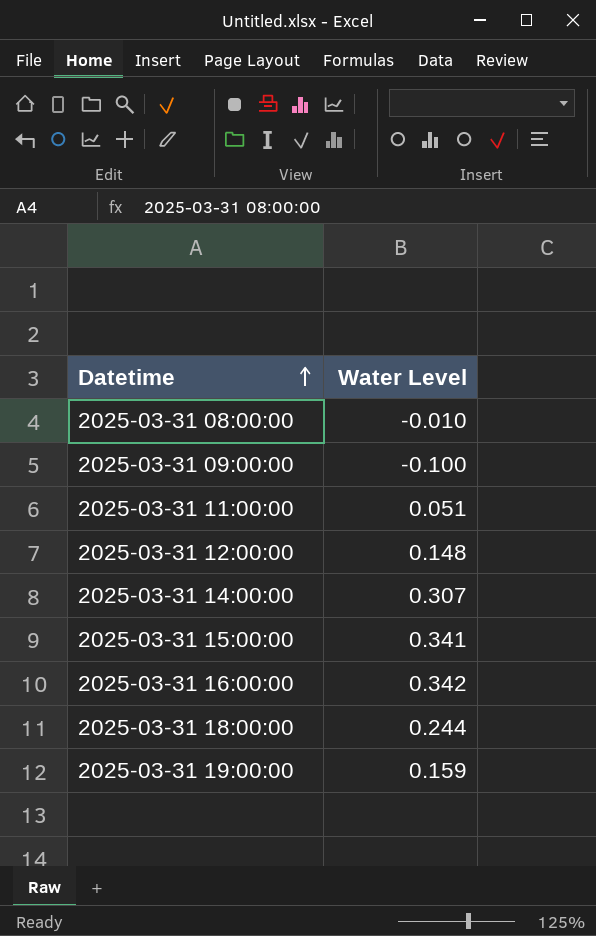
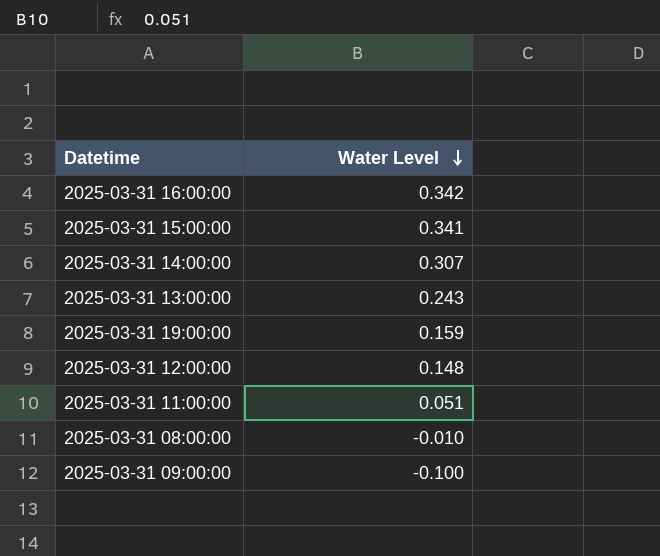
row order: Datetime ascending -> Water Level descending
row 2025-03-31 18:00:00: 0.244 -> none
row 2025-03-31 13:00:00: none -> 0.243

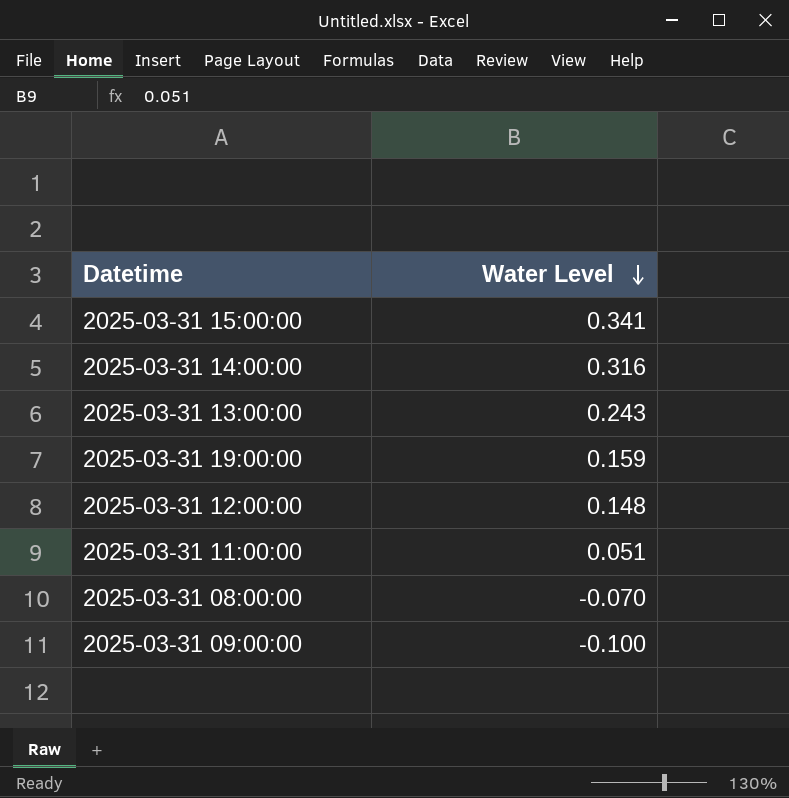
row 2025-03-31 16:00:00: 0.342 -> none
2025-03-31 14:00:00 | Water Level: 0.307 -> 0.316
2025-03-31 08:00:00 | Water Level: -0.010 -> -0.070

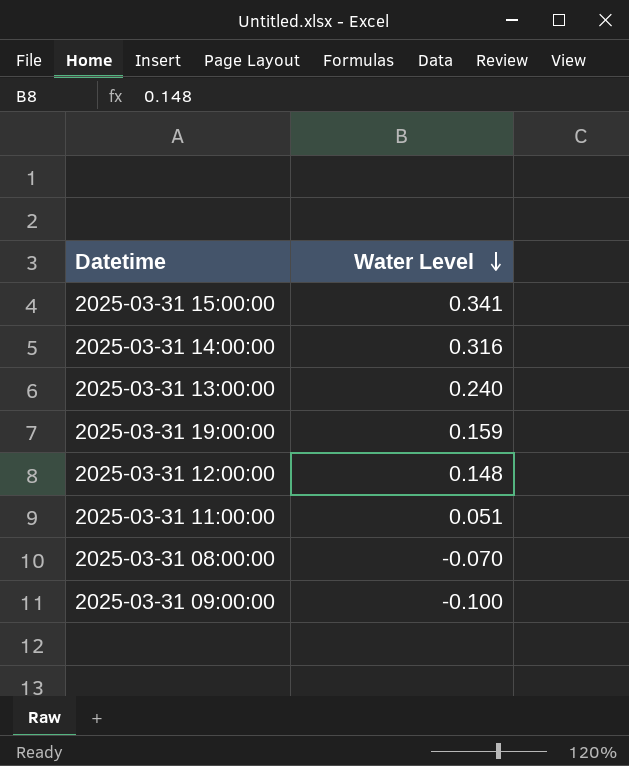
2025-03-31 13:00:00 | Water Level: 0.243 -> 0.240

